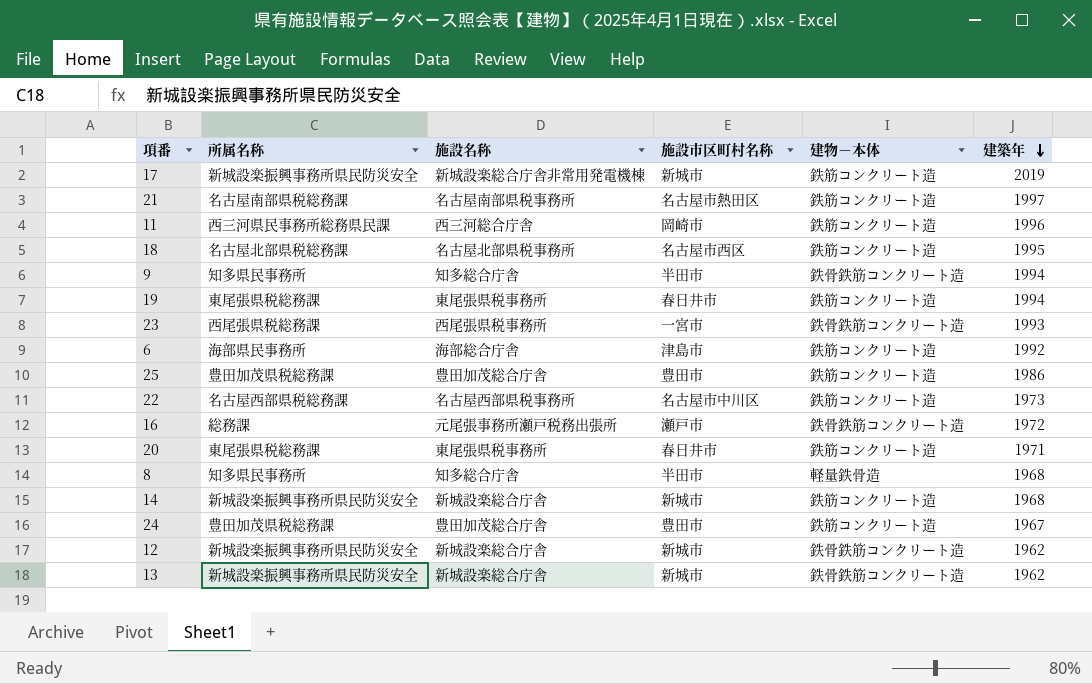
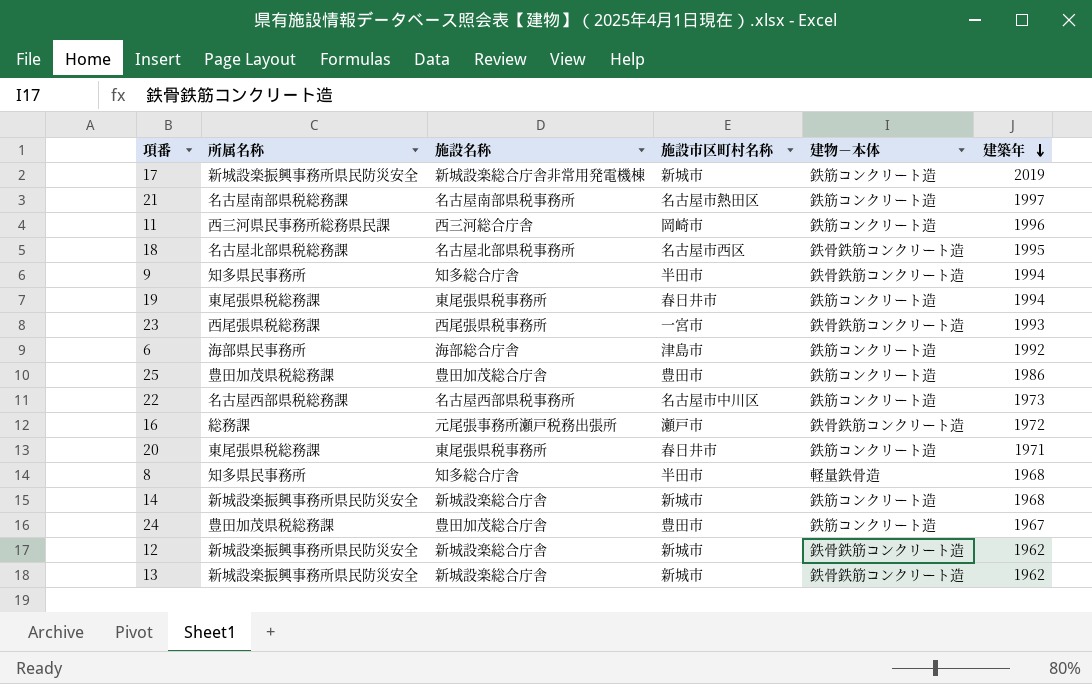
18 | 建物－本体: 鉄筋コンクリート造 -> 鉄骨鉄筋コンクリート造

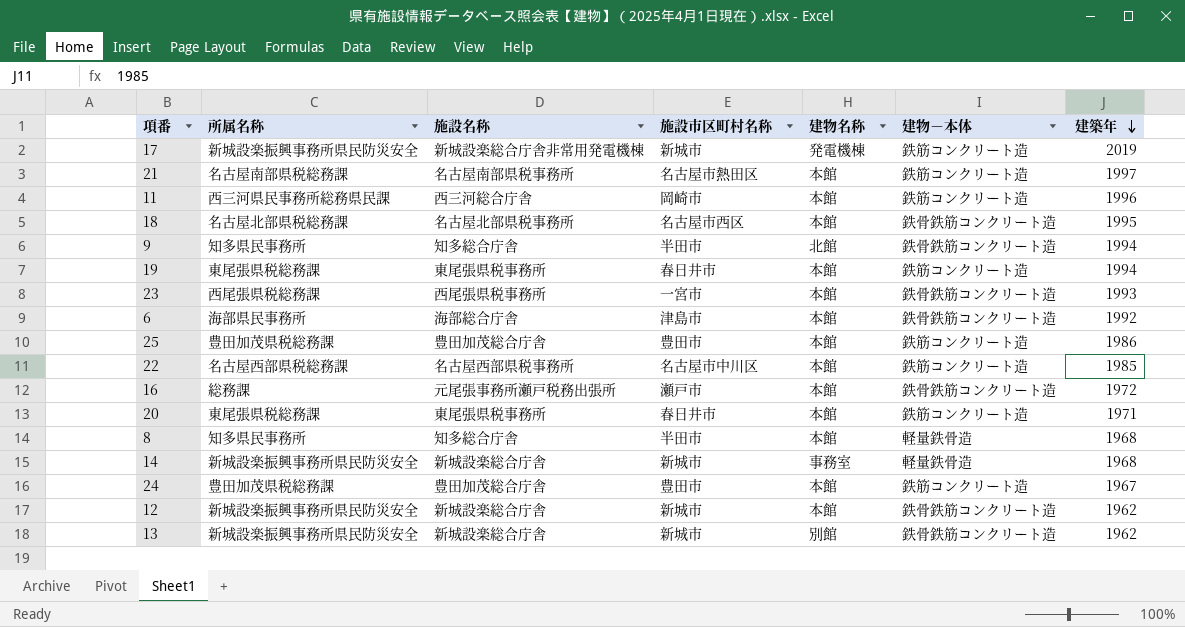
column 建物名称 | position: none -> 5
6 | 建物－本体: 鉄筋コンクリート造 -> 鉄骨鉄筋コンクリート造
22 | 建築年: 1973 -> 1985
14 | 建物－本体: 鉄筋コンクリート造 -> 軽量鉄骨造

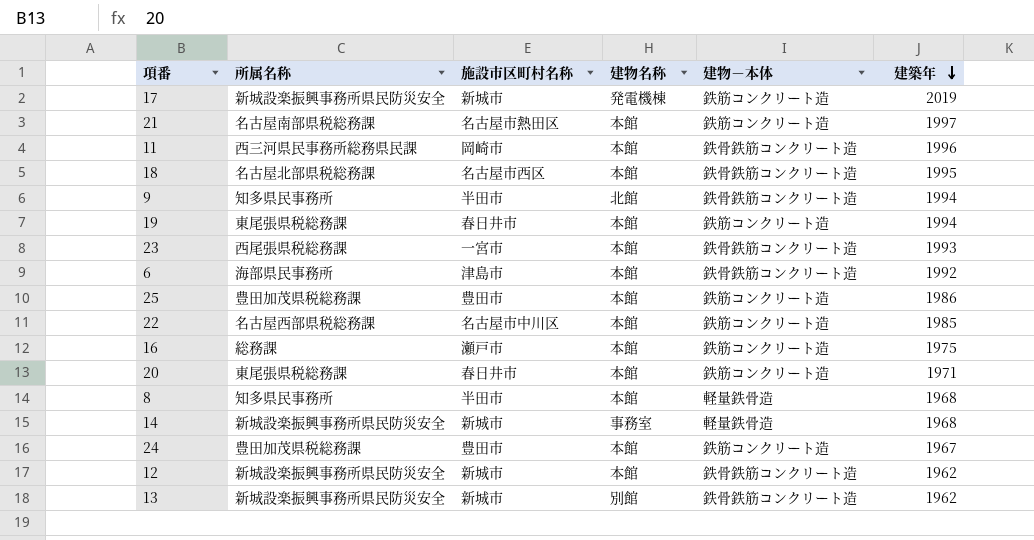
column 施設名称 | position: 3 -> none
11 | 建物－本体: 鉄筋コンクリート造 -> 鉄骨鉄筋コンクリート造
16 | 建物－本体: 鉄骨鉄筋コンクリート造 -> 鉄筋コンクリート造
16 | 建築年: 1972 -> 1975

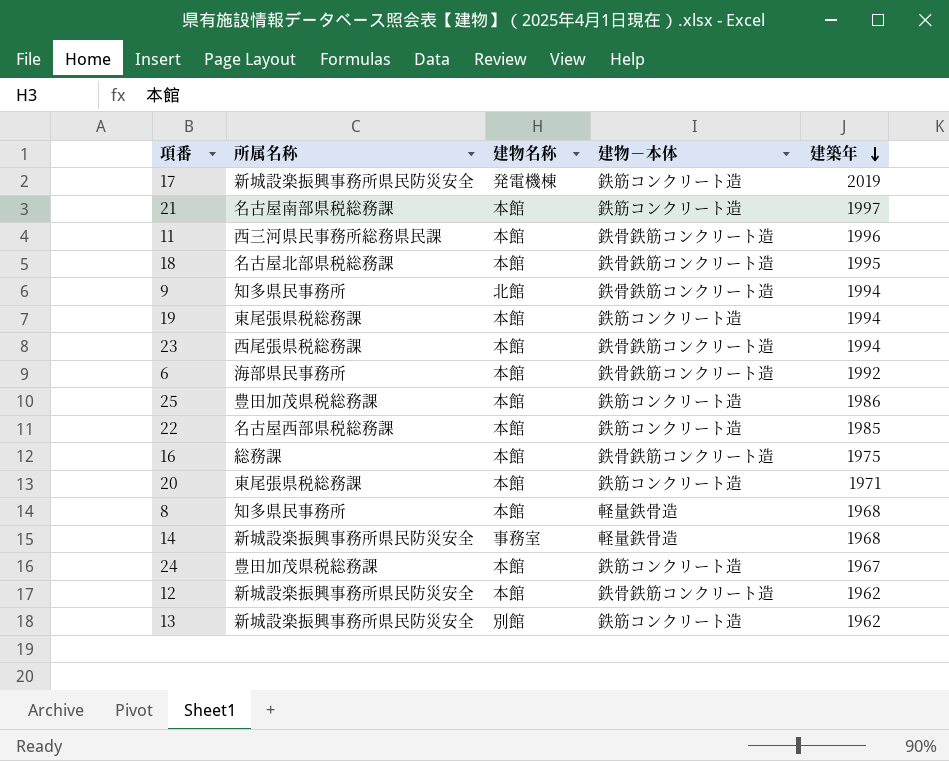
column 施設市区町村名称 | position: 3 -> none
23 | 建築年: 1993 -> 1994
16 | 建物－本体: 鉄筋コンクリート造 -> 鉄骨鉄筋コンクリート造
13 | 建物－本体: 鉄骨鉄筋コンクリート造 -> 鉄筋コンクリート造

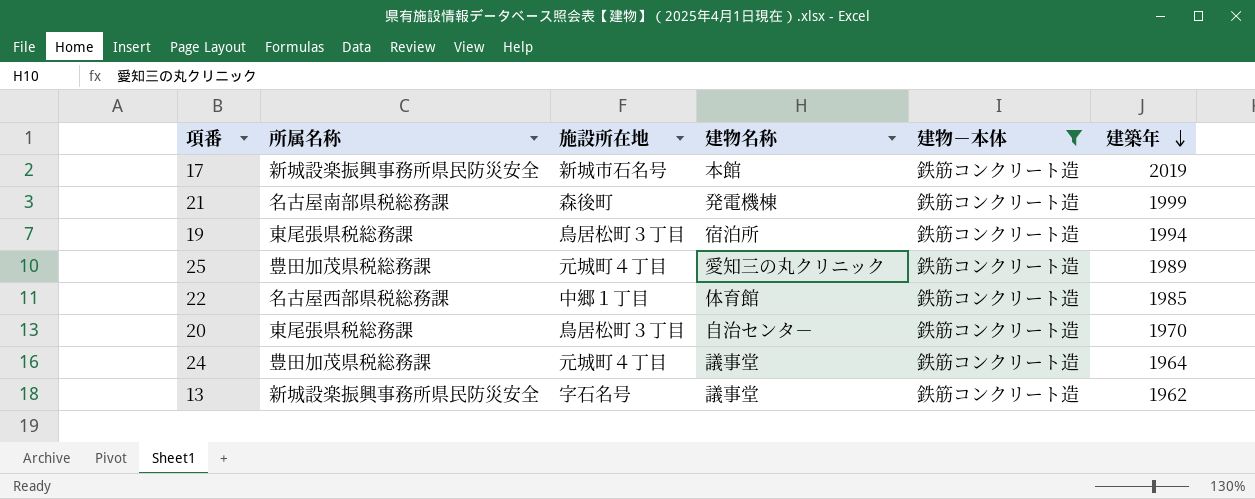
filter: none -> 建物－本体 = 鉄筋コンクリート造
column 施設所在地 | position: none -> 3
17 | 建物名称: 発電機棟 -> 本館
21 | 建物名称: 本館 -> 発電機棟
21 | 建築年: 1997 -> 1999
19 | 建物名称: 本館 -> 宿泊所
25 | 建物名称: 本館 -> 愛知三の丸クリニック
25 | 建築年: 1986 -> 1989
22 | 建物名称: 本館 -> 体育館
20 | 建物名称: 本館 -> 自治センタ－
20 | 建築年: 1971 -> 1970
24 | 建物名称: 本館 -> 議事堂
24 | 建築年: 1967 -> 1964
13 | 建物名称: 別館 -> 議事堂

